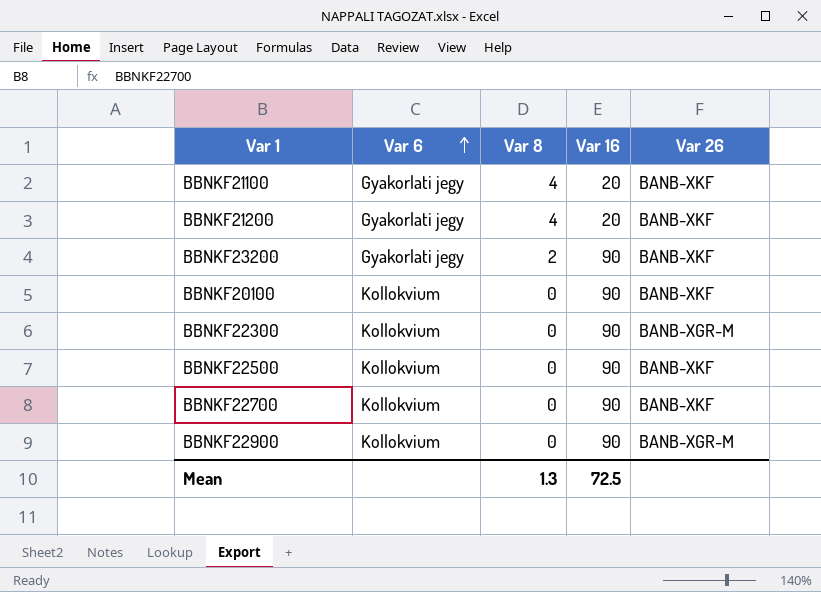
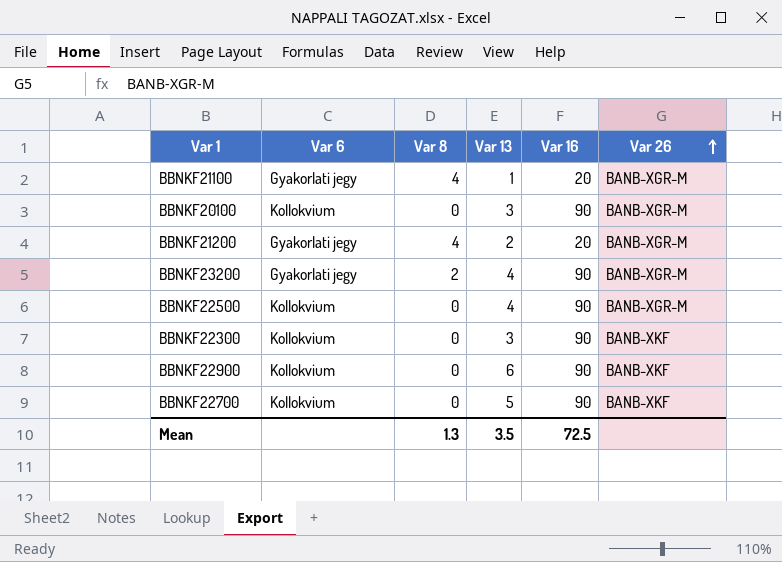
row order: Var 6 ascending -> Var 26 ascending
column Var 13 | position: none -> 4
BBNKF21100 | Var 26: BANB-XKF -> BANB-XGR-M
BBNKF20100 | Var 26: BANB-XKF -> BANB-XGR-M
BBNKF21200 | Var 26: BANB-XKF -> BANB-XGR-M
BBNKF23200 | Var 26: BANB-XKF -> BANB-XGR-M
BBNKF22500 | Var 26: BANB-XKF -> BANB-XGR-M
BBNKF22300 | Var 26: BANB-XGR-M -> BANB-XKF
BBNKF22900 | Var 26: BANB-XGR-M -> BANB-XKF

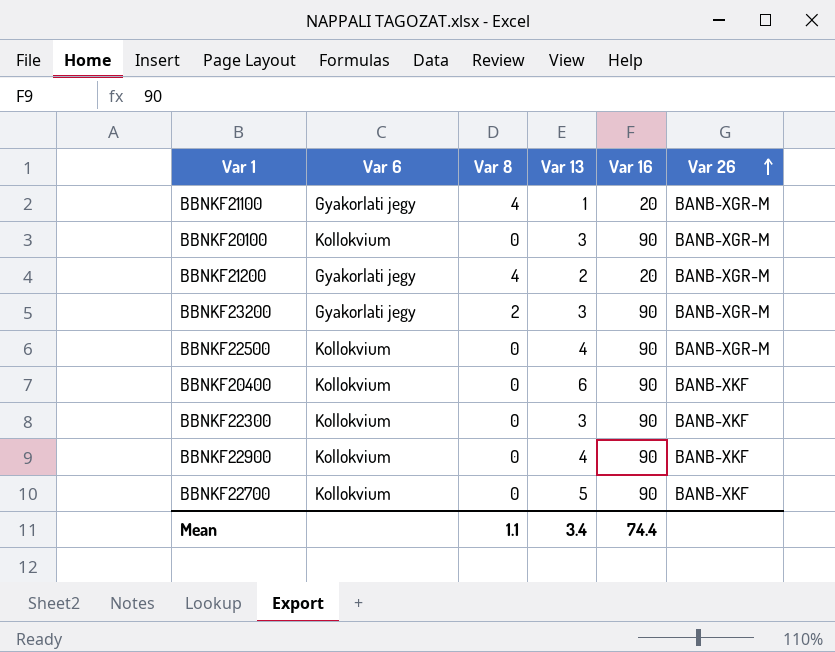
BBNKF23200 | Var 13: 4 -> 3
row BBNKF20400: none -> Kollokvium | 0 | 6 | 90 | BANB-XKF
BBNKF22900 | Var 13: 6 -> 4
Mean | Var 8: 1.3 -> 1.1
Mean | Var 13: 3.5 -> 3.4
Mean | Var 16: 72.5 -> 74.4

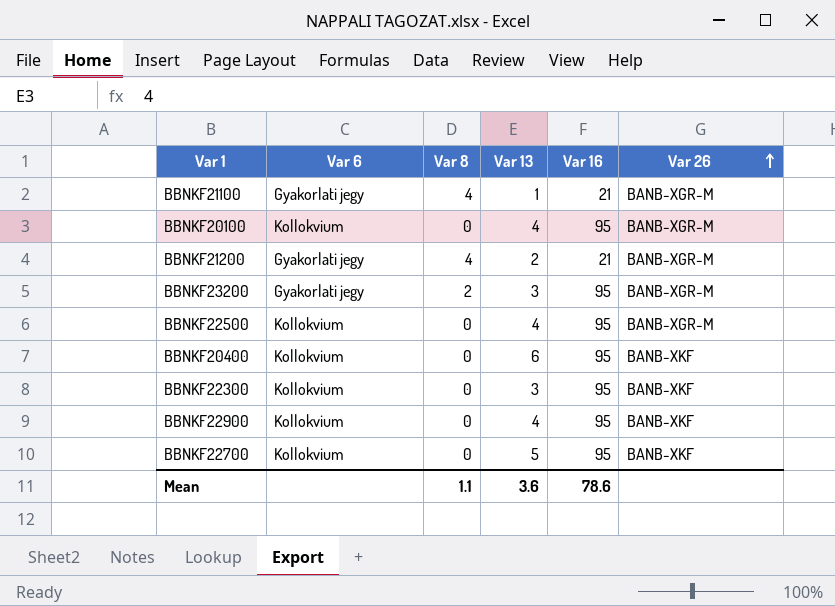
BBNKF21100 | Var 16: 20 -> 21
BBNKF20100 | Var 13: 3 -> 4
BBNKF20100 | Var 16: 90 -> 95
BBNKF21200 | Var 16: 20 -> 21
BBNKF23200 | Var 16: 90 -> 95
BBNKF22500 | Var 16: 90 -> 95
BBNKF20400 | Var 16: 90 -> 95
BBNKF22300 | Var 16: 90 -> 95
BBNKF22900 | Var 16: 90 -> 95
BBNKF22700 | Var 16: 90 -> 95
Mean | Var 13: 3.4 -> 3.6
Mean | Var 16: 74.4 -> 78.6

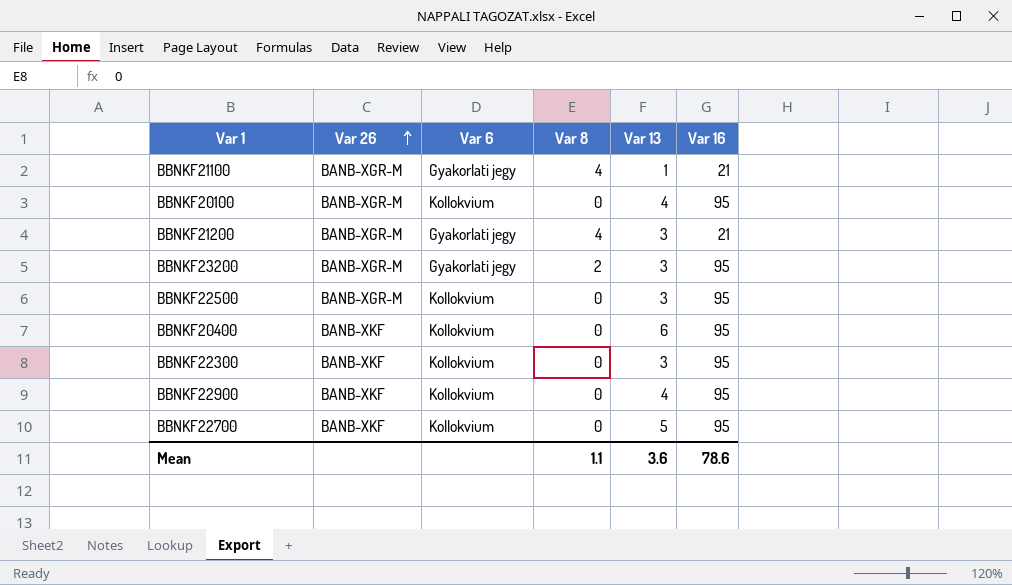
column Var 26 | position: 6 -> 2
BBNKF21200 | Var 13: 2 -> 3
BBNKF22500 | Var 13: 4 -> 3

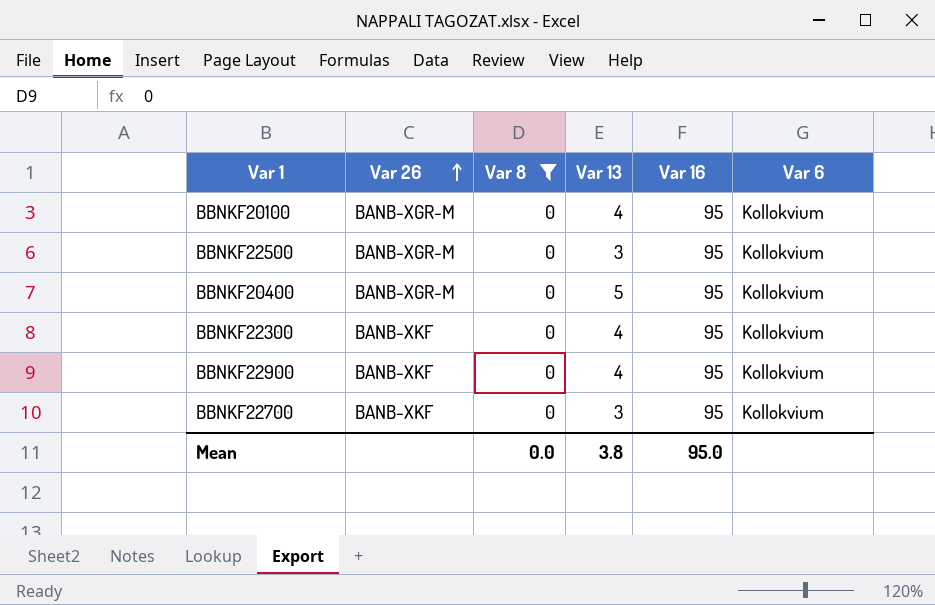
filter: none -> Var 8 = 0
column Var 6 | position: 3 -> 6
BBNKF20400 | Var 26: BANB-XKF -> BANB-XGR-M
BBNKF20400 | Var 13: 6 -> 5
BBNKF22300 | Var 13: 3 -> 4
BBNKF22700 | Var 13: 5 -> 3
Mean | Var 8: 1.1 -> 0.0
Mean | Var 13: 3.6 -> 3.8
Mean | Var 16: 78.6 -> 95.0

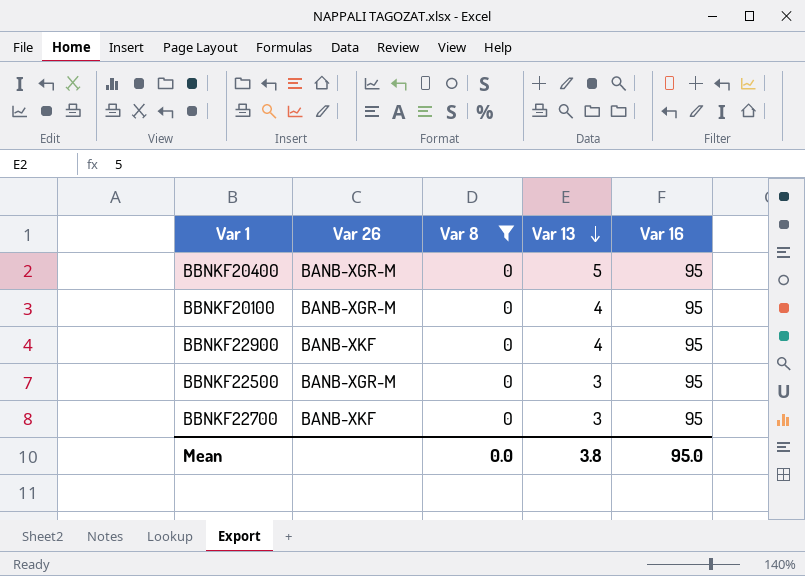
row order: Var 26 ascending -> Var 13 descending
column Var 6 | position: 6 -> none
row BBNKF22300: BANB-XKF | 0 | 4 | 95 | Kollokvium -> none

